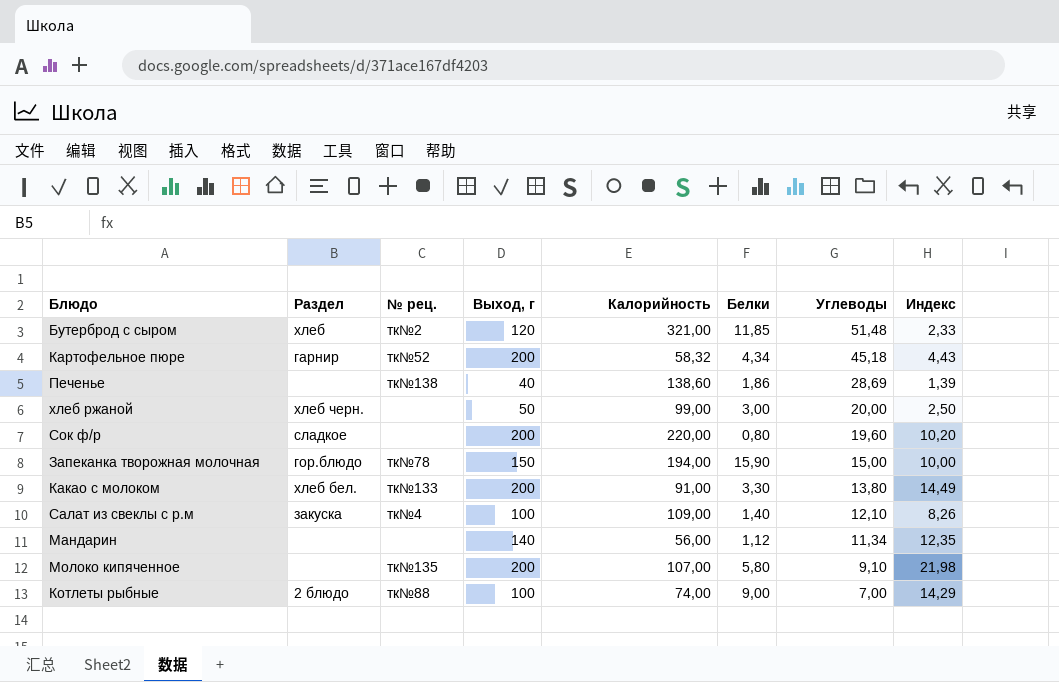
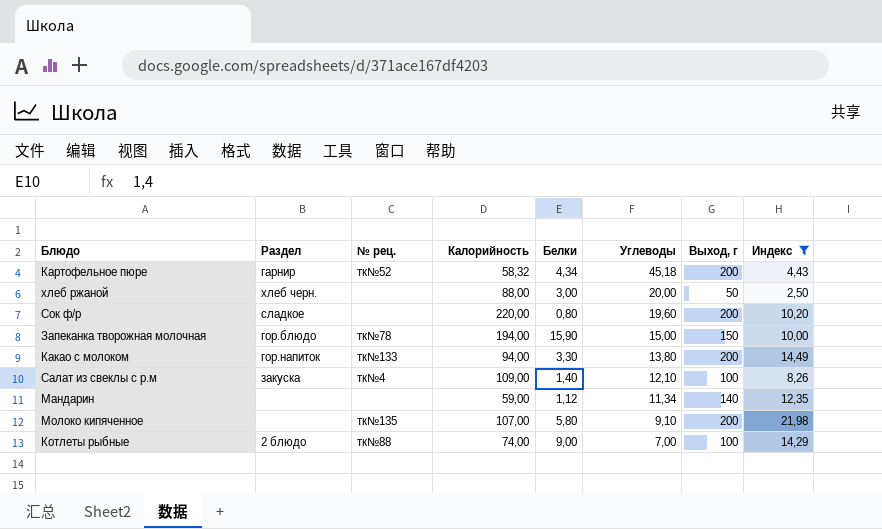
filter: none -> Индекс >= 2,50
column Выход, г | position: 4 -> 7
хлеб ржаной | Калорийность: 99,00 -> 88,00
Какао с молоком | Раздел: хлеб бел. -> гор.напиток
Какао с молоком | Калорийность: 91,00 -> 94,00
Мандарин | Калорийность: 56,00 -> 59,00

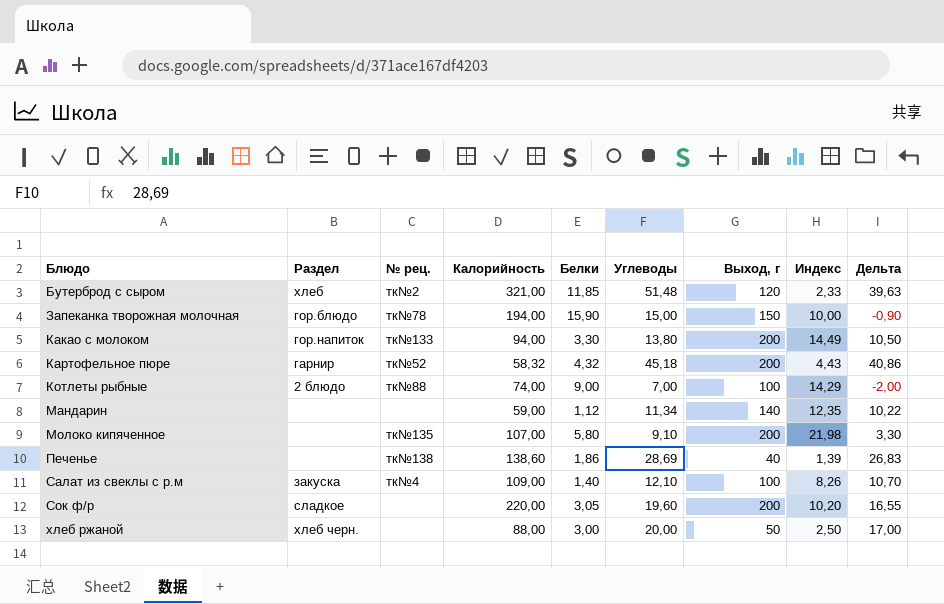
filter: Индекс >= 2,50 -> none
row order: Углеводы descending -> Блюдо ascending
column Дельта | formula: none -> [Углеводы] - [Белки]
Картофельное пюре | Белки: 4,34 -> 4,32
Сок ф/р | Белки: 0,80 -> 3,05

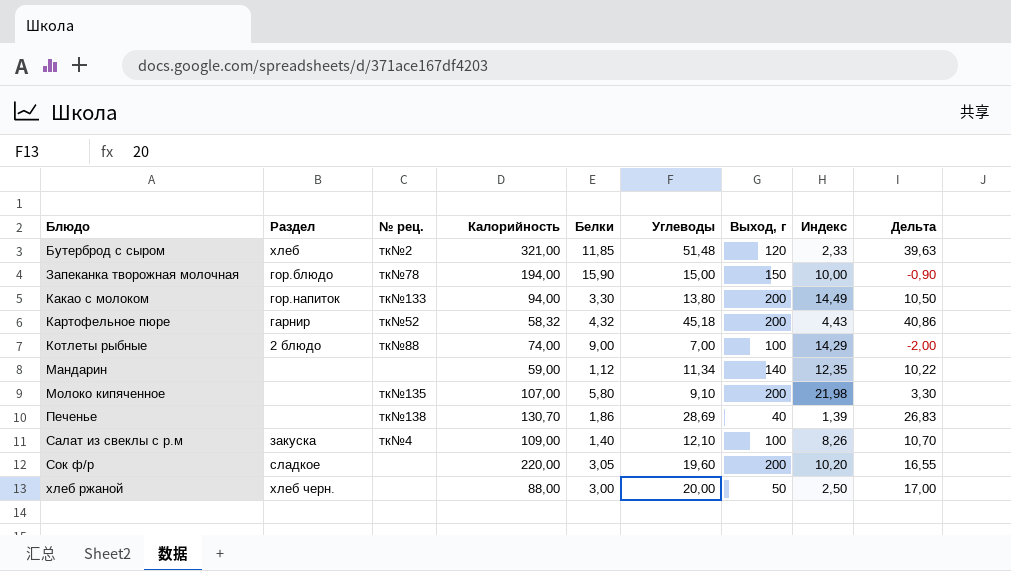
Печенье | Калорийность: 138,60 -> 130,70

